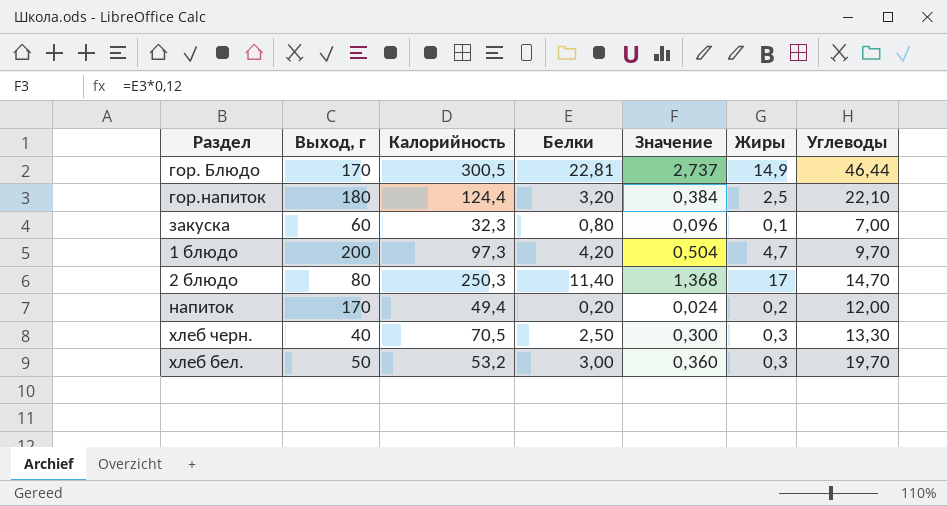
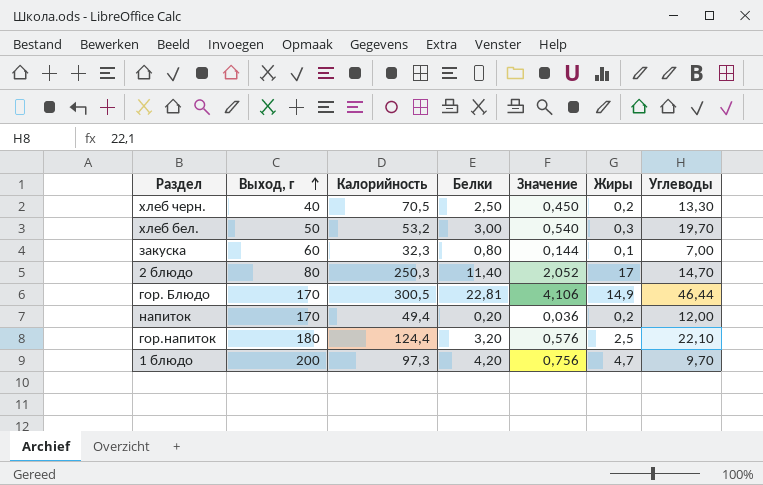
row order: none -> Выход, г ascending
column Значение | formula: [Белки] * 0,12 -> [Белки] * 0,18
хлеб черн. | Жиры: 0,3 -> 0,2

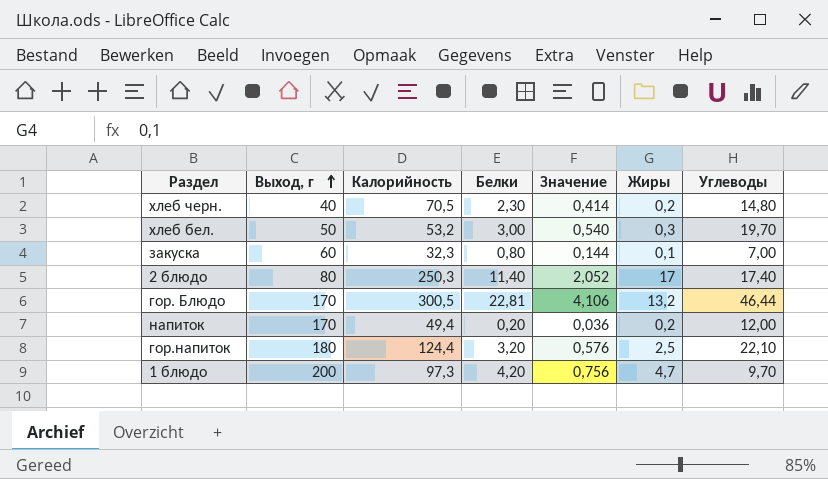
хлеб черн. | Белки: 2,50 -> 2,30
хлеб черн. | Значение: 0,450 -> 0,414
хлеб черн. | Углеводы: 13,30 -> 14,80
2 блюдо | Углеводы: 14,70 -> 17,40
гор. Блюдо | Жиры: 14,9 -> 13,2

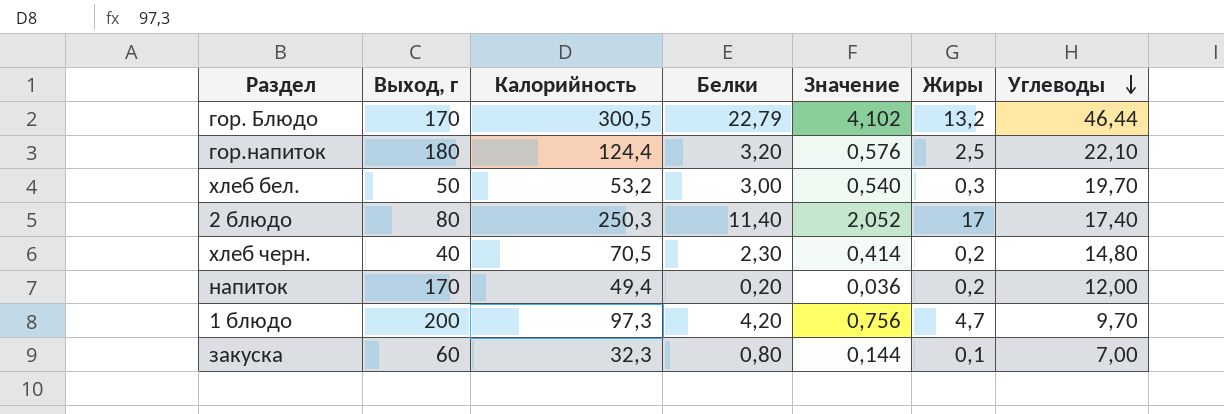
row order: Выход, г ascending -> Углеводы descending
гор. Блюдо | Белки: 22,81 -> 22,79
гор. Блюдо | Значение: 4,106 -> 4,102

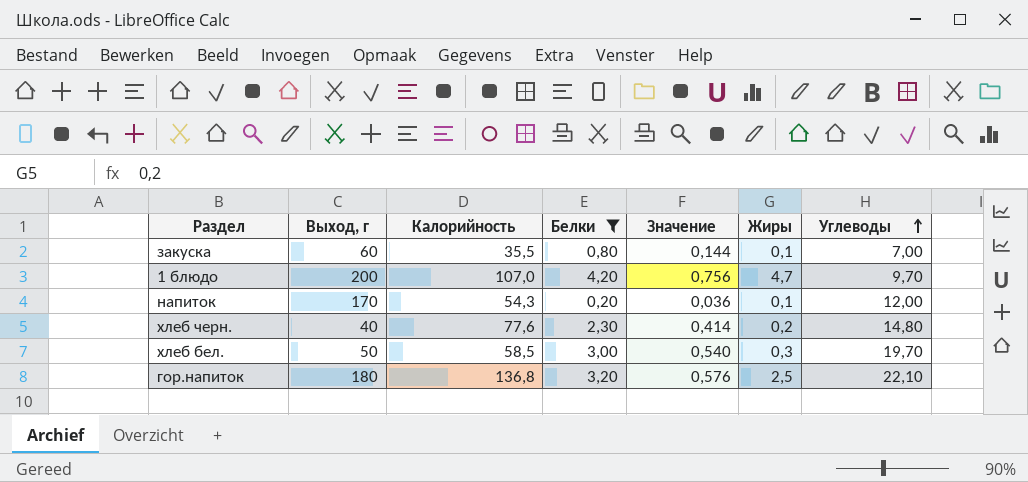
filter: none -> Белки <= 4,20
row order: Углеводы descending -> Углеводы ascending
закуска | Калорийность: 32,3 -> 35,5
1 блюдо | Калорийность: 97,3 -> 107,0
напиток | Калорийность: 49,4 -> 54,3
напиток | Жиры: 0,2 -> 0,1
хлеб черн. | Калорийность: 70,5 -> 77,6
хлеб бел. | Калорийность: 53,2 -> 58,5
гор.напиток | Калорийность: 124,4 -> 136,8

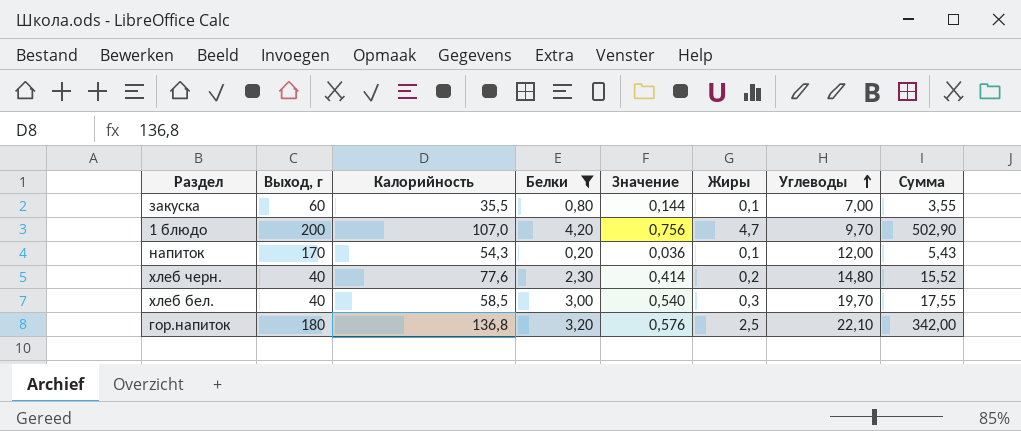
column Сумма | formula: none -> [Калорийность] * [Жиры]
хлеб бел. | Выход, г: 50 -> 40

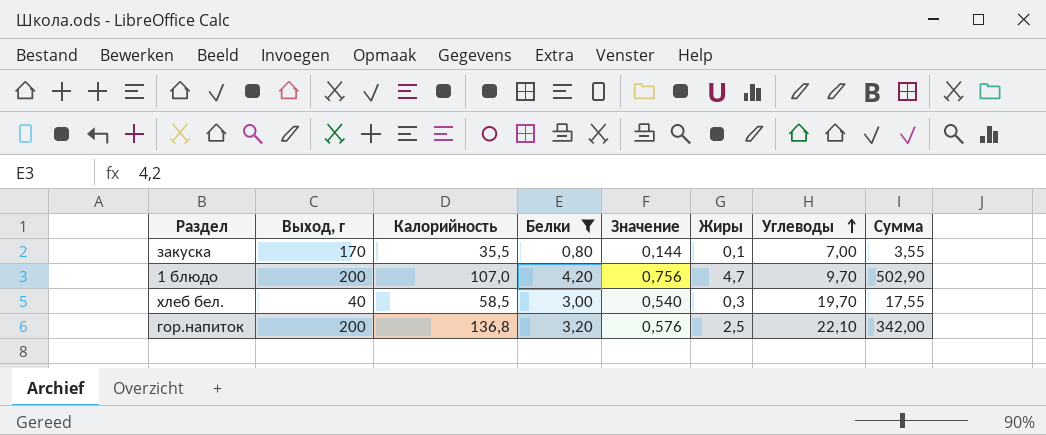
row напиток: 170 | 54,3 | 0,20 | 0,036 | 0,1 | 12,00 | 5,43 -> none
row хлеб черн.: 40 | 77,6 | 2,30 | 0,414 | 0,2 | 14,80 | 15,52 -> none
закуска | Выход, г: 60 -> 170
гор.напиток | Выход, г: 180 -> 200

